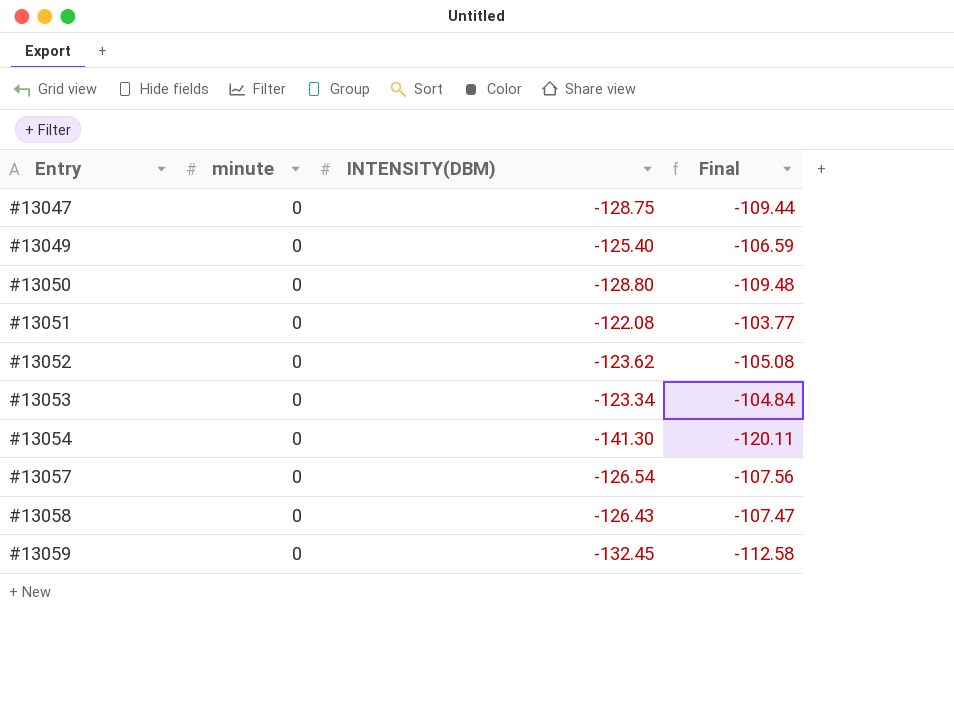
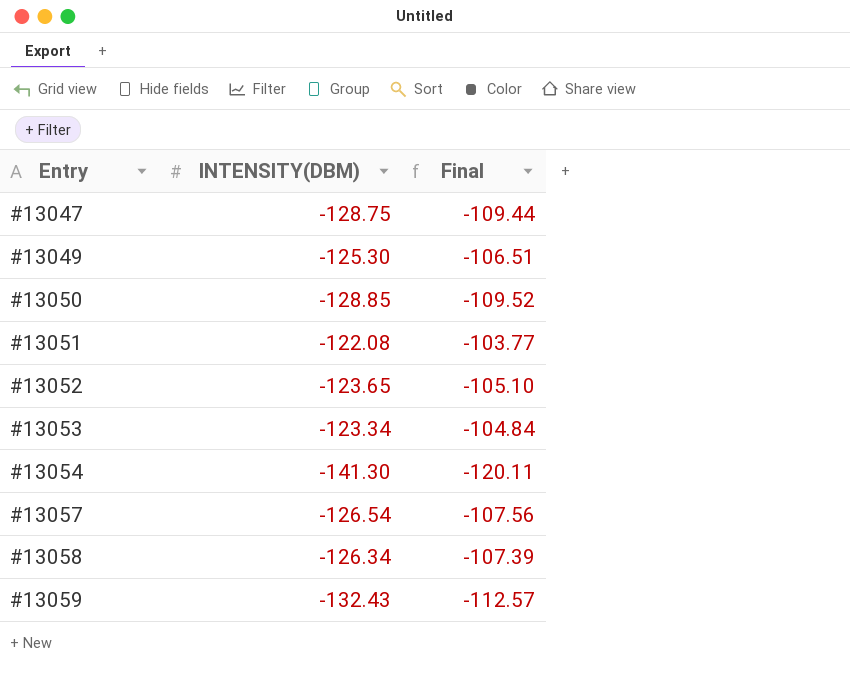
column minute | position: 2 -> none
#13049 | INTENSITY(DBM): -125.40 -> -125.30
#13049 | Final: -106.59 -> -106.51
#13050 | INTENSITY(DBM): -128.80 -> -128.85
#13050 | Final: -109.48 -> -109.52
#13052 | INTENSITY(DBM): -123.62 -> -123.65
#13052 | Final: -105.08 -> -105.10
#13058 | INTENSITY(DBM): -126.43 -> -126.34
#13058 | Final: -107.47 -> -107.39
#13059 | INTENSITY(DBM): -132.45 -> -132.43
#13059 | Final: -112.58 -> -112.57

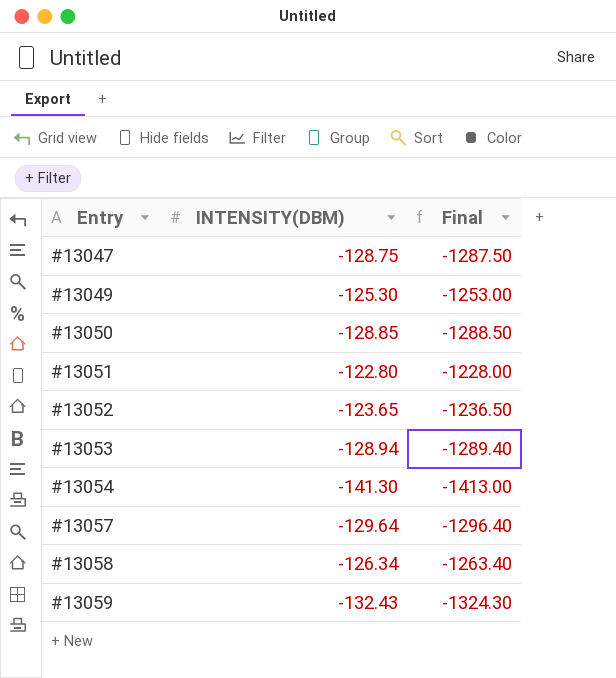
column Final | formula: [INTENSITY(DBM)] * 0.85 -> [INTENSITY(DBM)] * 10
#13051 | INTENSITY(DBM): -122.08 -> -122.80
#13053 | INTENSITY(DBM): -123.34 -> -128.94
#13057 | INTENSITY(DBM): -126.54 -> -129.64

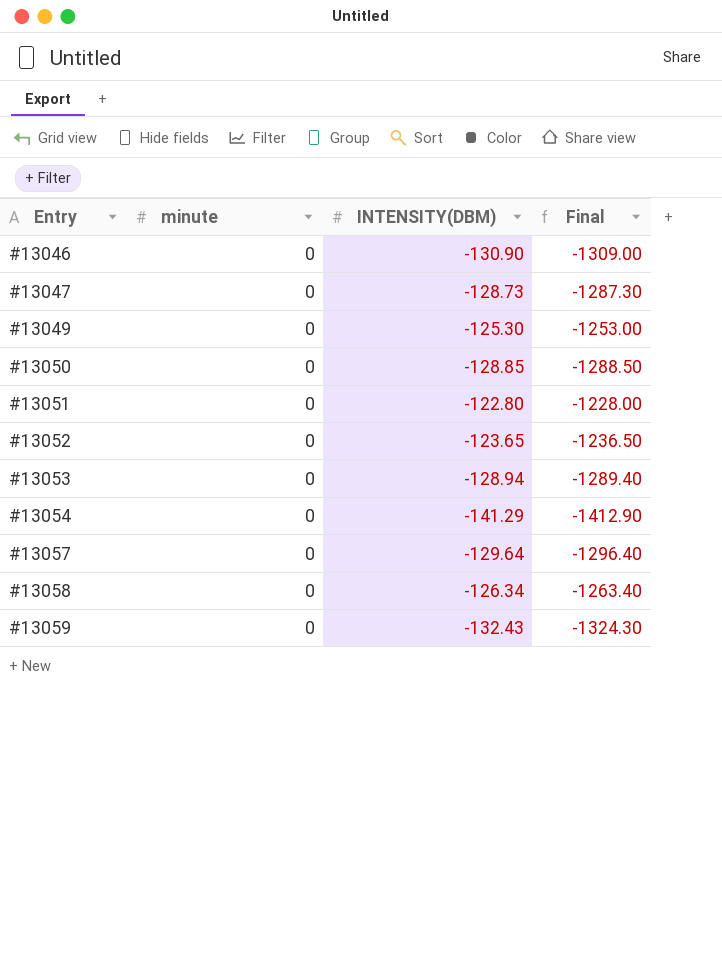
column minute | position: none -> 2
row #13046: none -> 0 | -130.90 | -1309.00
#13047 | INTENSITY(DBM): -128.75 -> -128.73
#13047 | Final: -1287.50 -> -1287.30
#13054 | INTENSITY(DBM): -141.30 -> -141.29
#13054 | Final: -1413.00 -> -1412.90

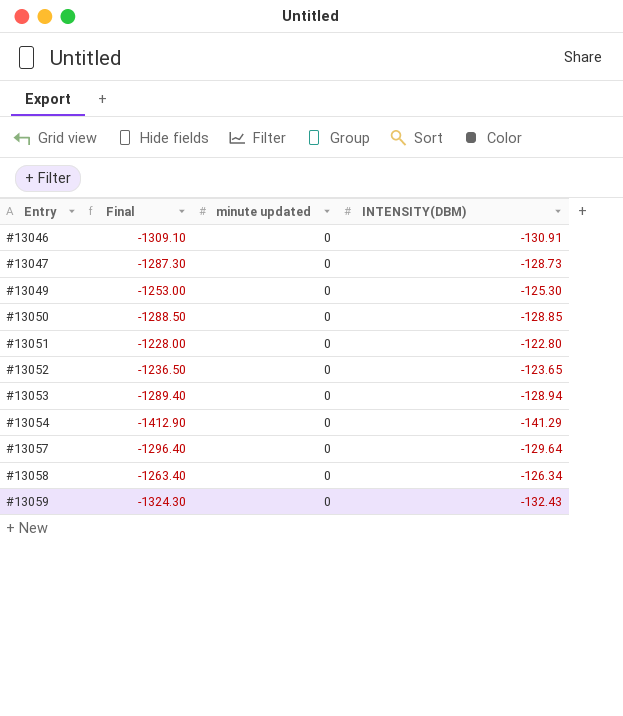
column Final | position: 4 -> 2
column name: minute -> minute updated
#13046 | Final: -1309.00 -> -1309.10
#13046 | INTENSITY(DBM): -130.90 -> -130.91

